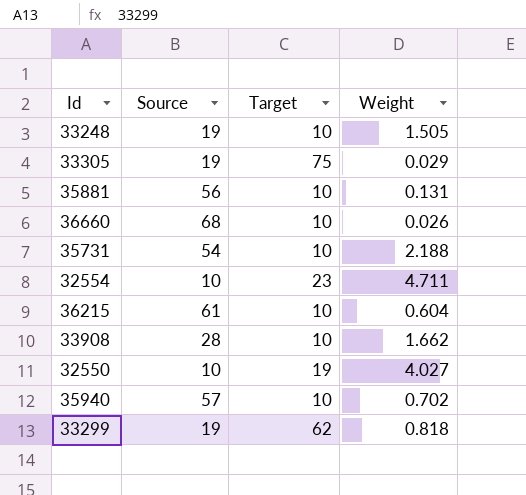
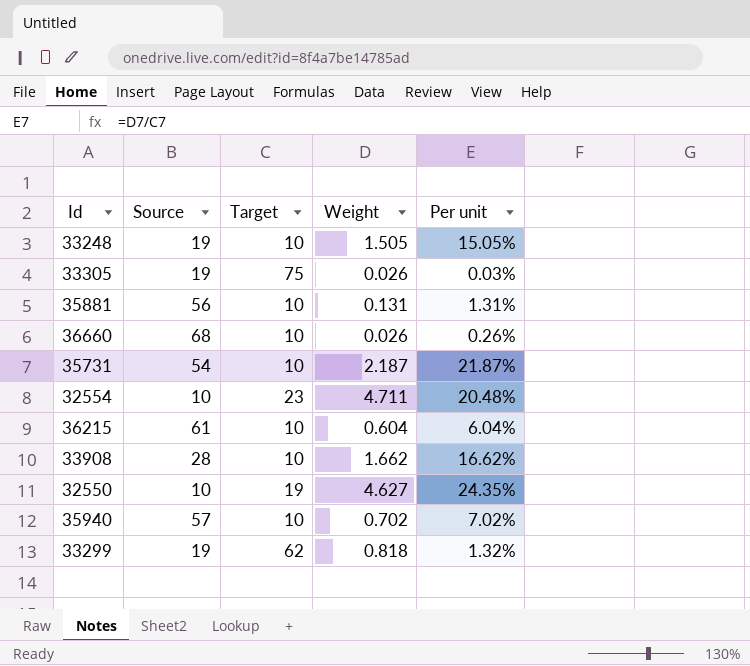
column Per unit | formula: none -> [Weight] / [Target]
33305 | Weight: 0.029 -> 0.026
35731 | Weight: 2.188 -> 2.187
32550 | Weight: 4.027 -> 4.627

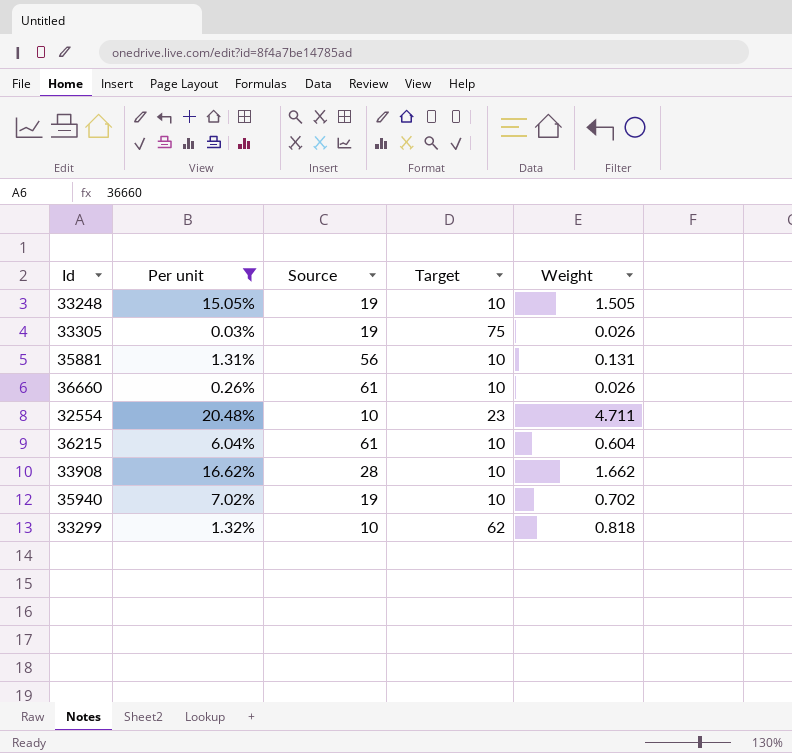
filter: none -> Per unit <= 20.48%
column Per unit | position: 5 -> 2
36660 | Source: 68 -> 61
35940 | Source: 57 -> 19
33299 | Source: 19 -> 10

